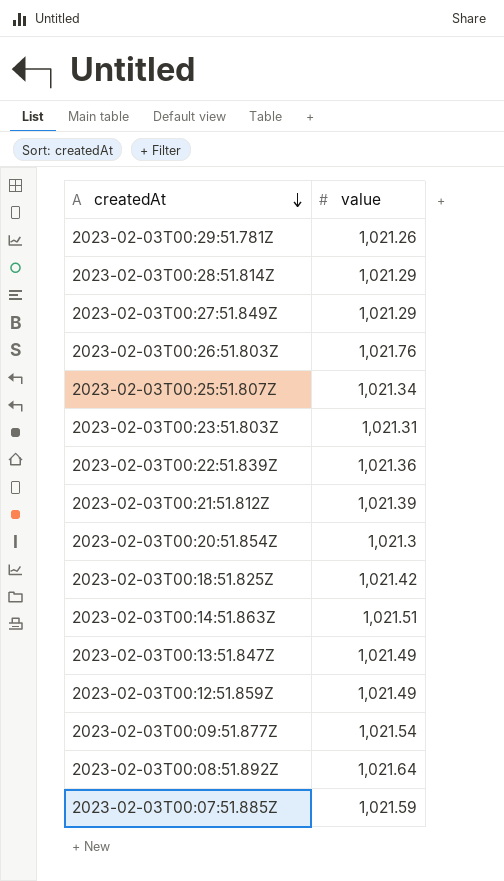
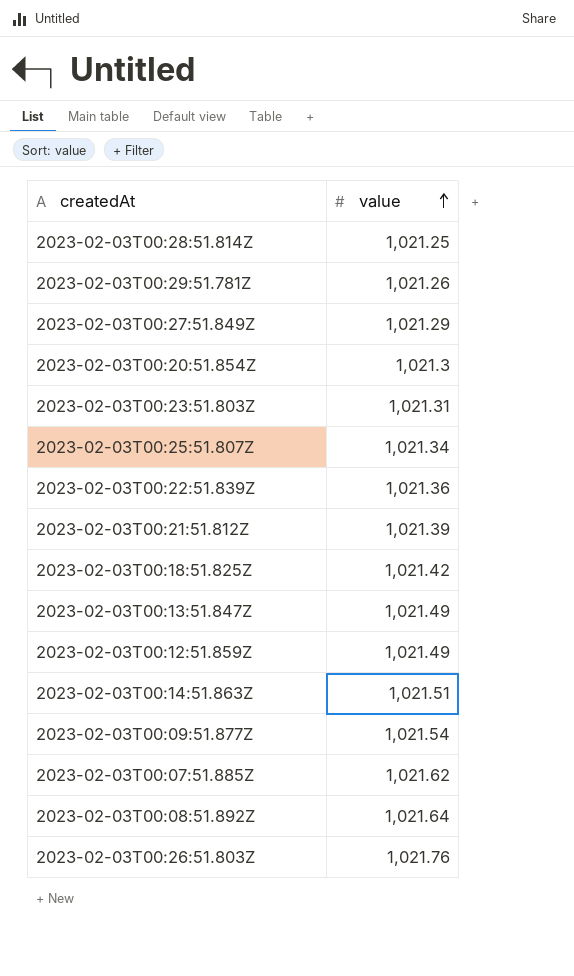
row order: createdAt descending -> value ascending
2023-02-03T00:28:51.814Z | value: 1,021.29 -> 1,021.25
2023-02-03T00:07:51.885Z | value: 1,021.59 -> 1,021.62

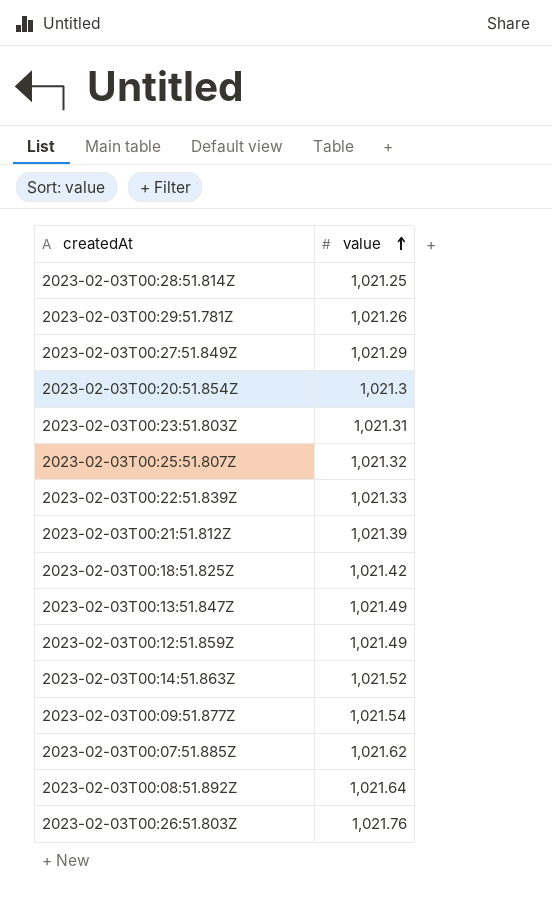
2023-02-03T00:25:51.807Z | value: 1,021.34 -> 1,021.32
2023-02-03T00:22:51.839Z | value: 1,021.36 -> 1,021.33
2023-02-03T00:14:51.863Z | value: 1,021.51 -> 1,021.52

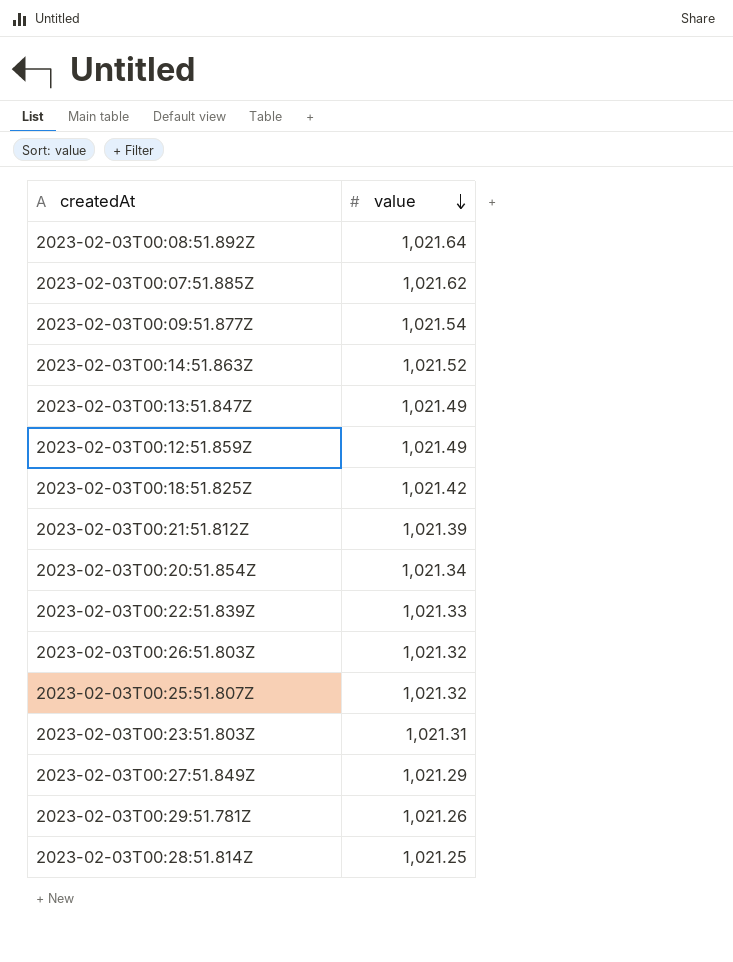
row order: value ascending -> value descending
2023-02-03T00:20:51.854Z | value: 1,021.3 -> 1,021.34
2023-02-03T00:26:51.803Z | value: 1,021.76 -> 1,021.32

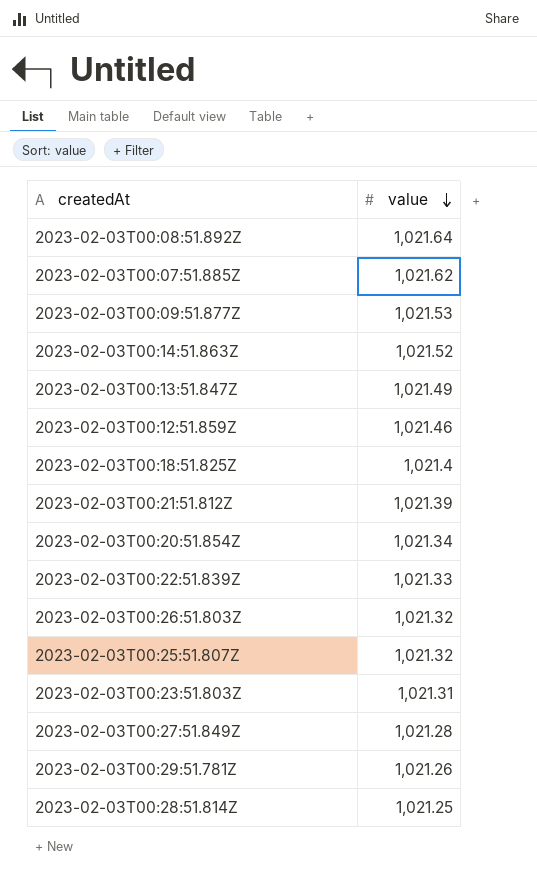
2023-02-03T00:09:51.877Z | value: 1,021.54 -> 1,021.53
2023-02-03T00:12:51.859Z | value: 1,021.49 -> 1,021.46
2023-02-03T00:18:51.825Z | value: 1,021.42 -> 1,021.4
2023-02-03T00:27:51.849Z | value: 1,021.29 -> 1,021.28

